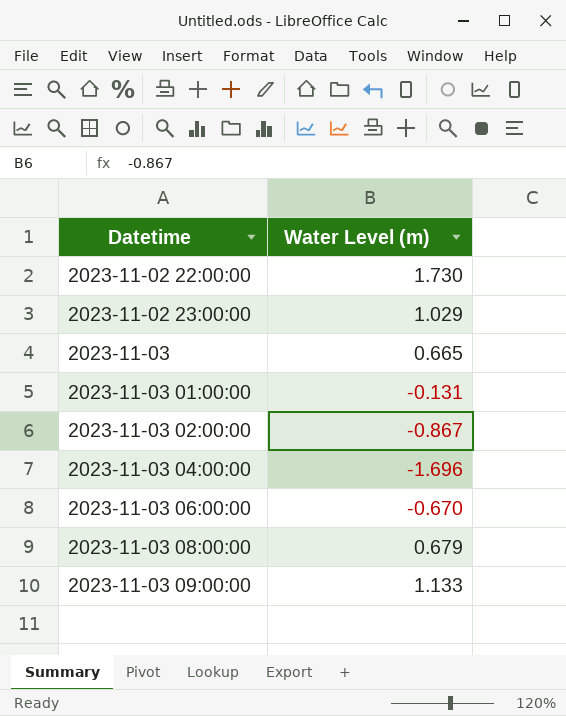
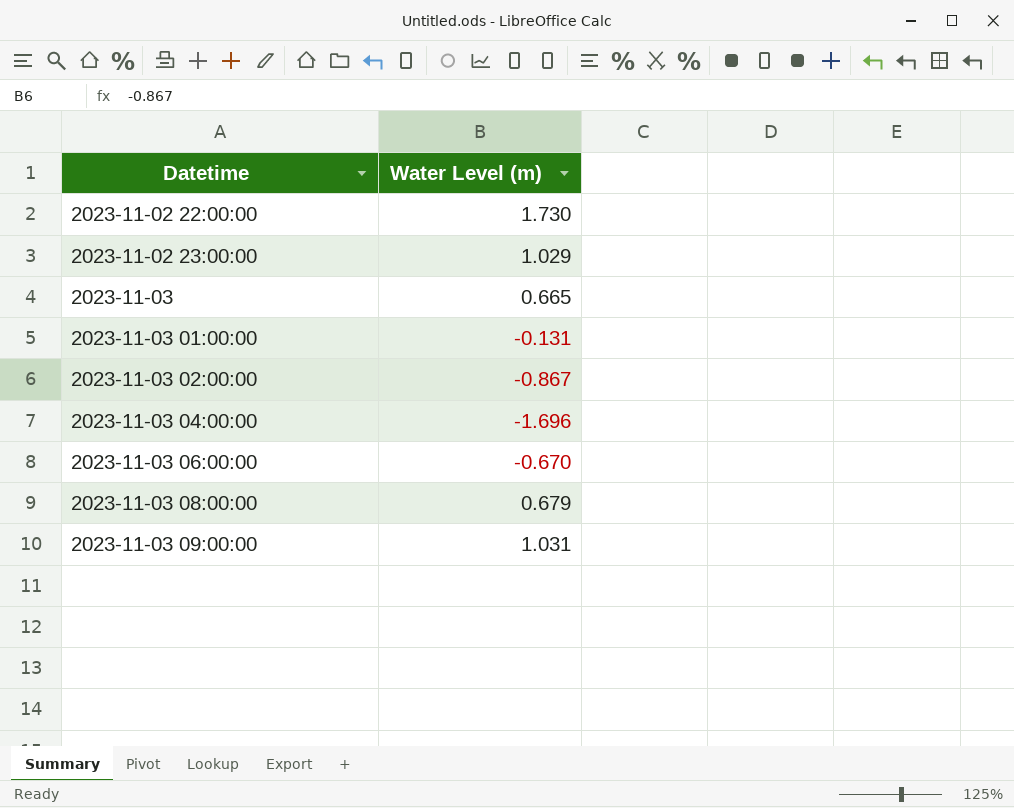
2023-11-03 09:00:00 | Water Level (m): 1.133 -> 1.031

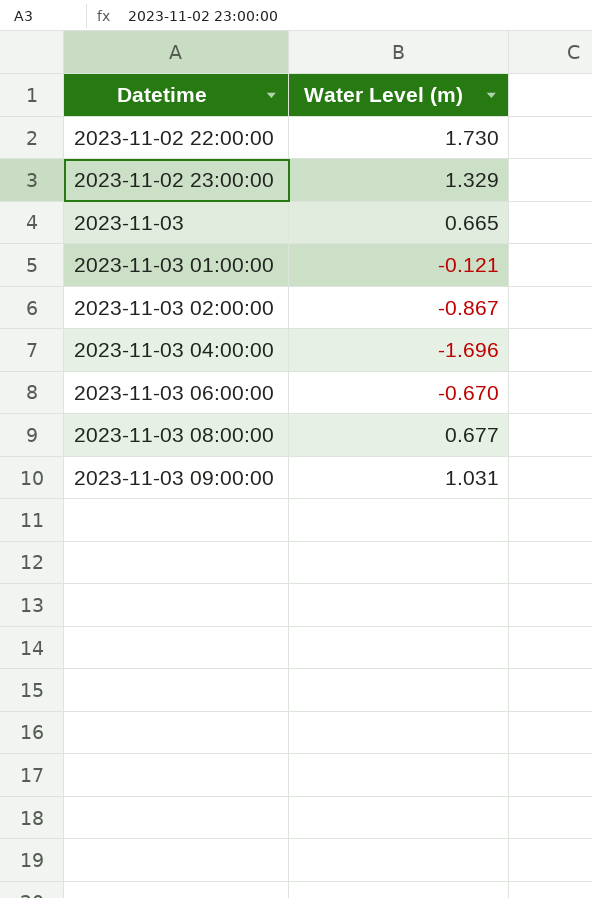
2023-11-02 23:00:00 | Water Level (m): 1.029 -> 1.329
2023-11-03 01:00:00 | Water Level (m): -0.131 -> -0.121
2023-11-03 08:00:00 | Water Level (m): 0.679 -> 0.677

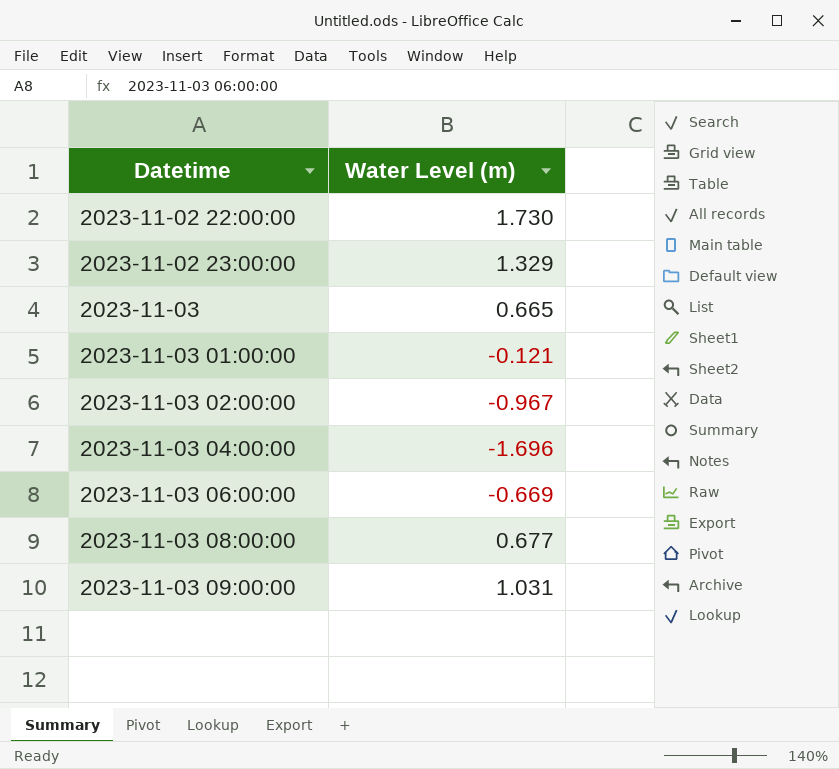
2023-11-03 02:00:00 | Water Level (m): -0.867 -> -0.967
2023-11-03 06:00:00 | Water Level (m): -0.670 -> -0.669

